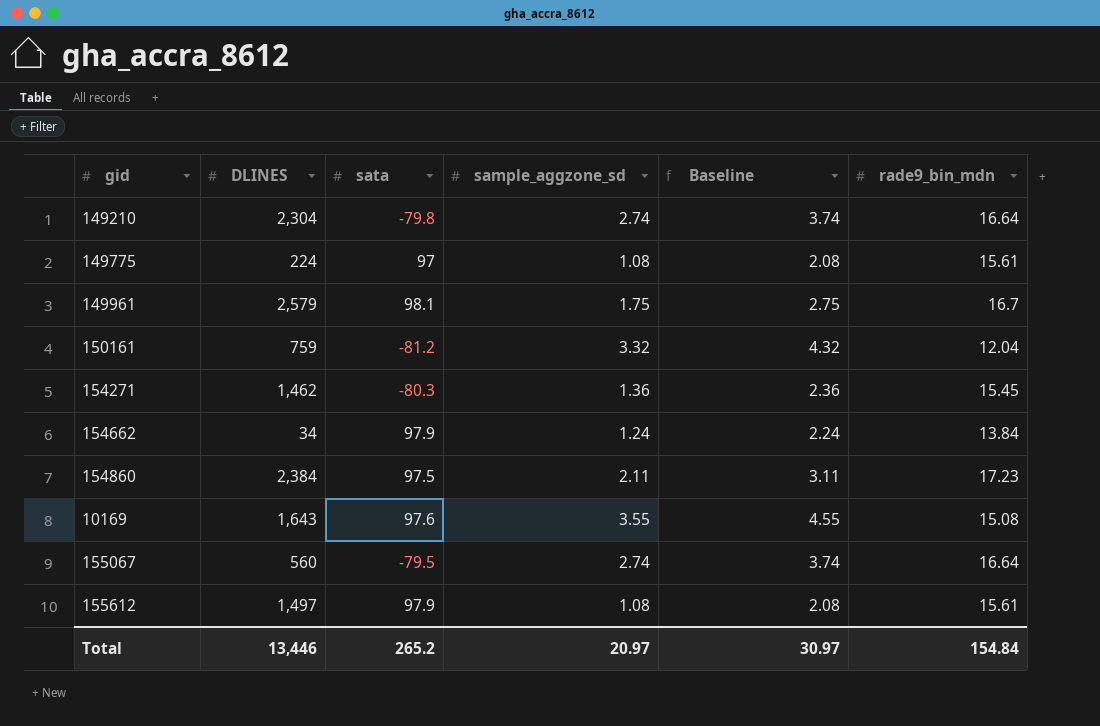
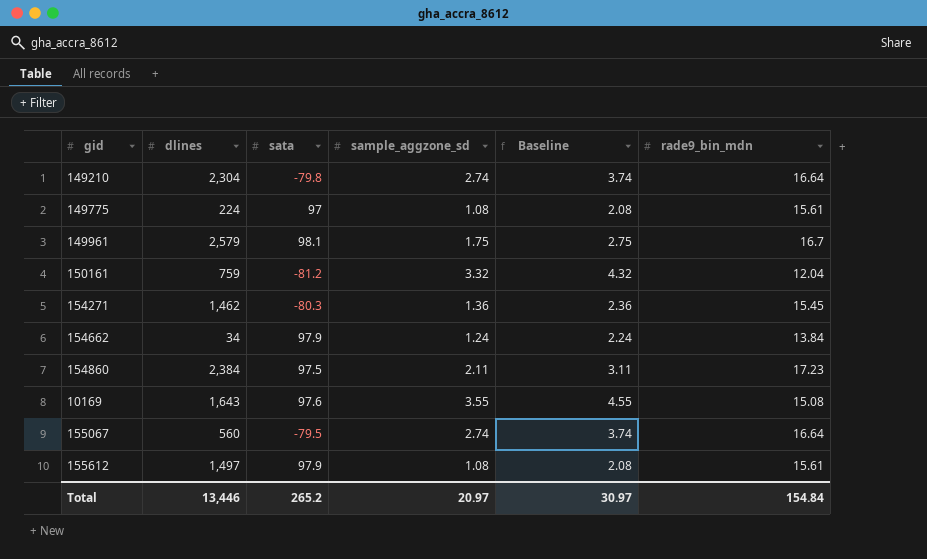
column name: DLINES -> dlines

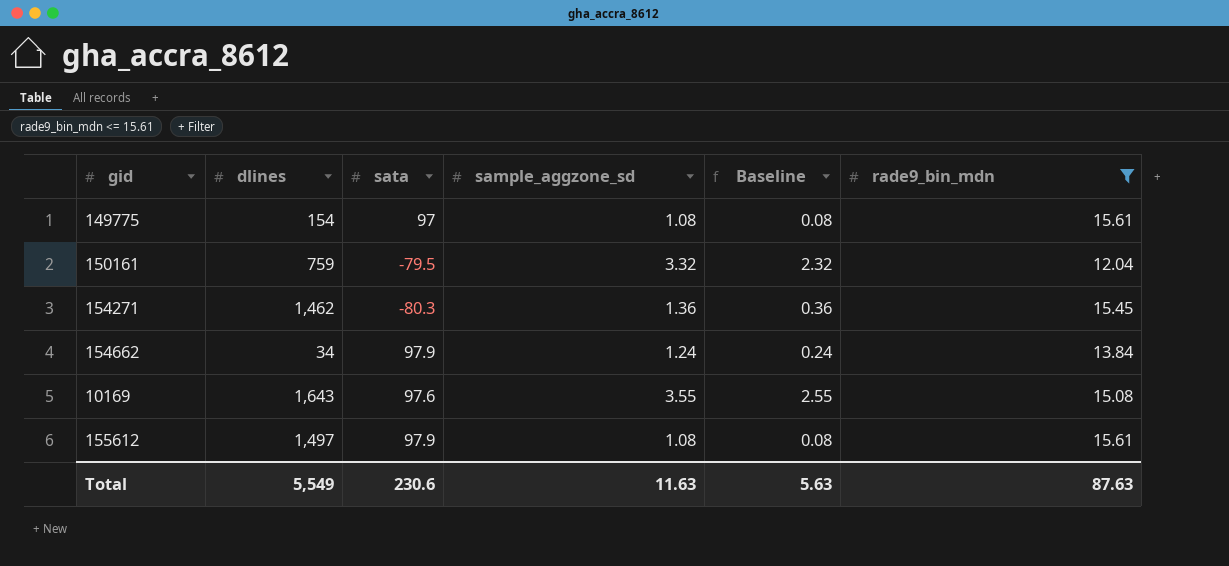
filter: none -> rade9_bin_mdn <= 15.61
column Baseline | formula: [sample_aggzone_sd] + 1 -> [sample_aggzone_sd] - 1
149775 | dlines: 224 -> 154
150161 | sata: -81.2 -> -79.5
Total | dlines: 13,446 -> 5,549
Total | sata: 265.2 -> 230.6
Total | sample_aggzone_sd: 20.97 -> 11.63
Total | Baseline: 30.97 -> 5.63
Total | rade9_bin_mdn: 154.84 -> 87.63

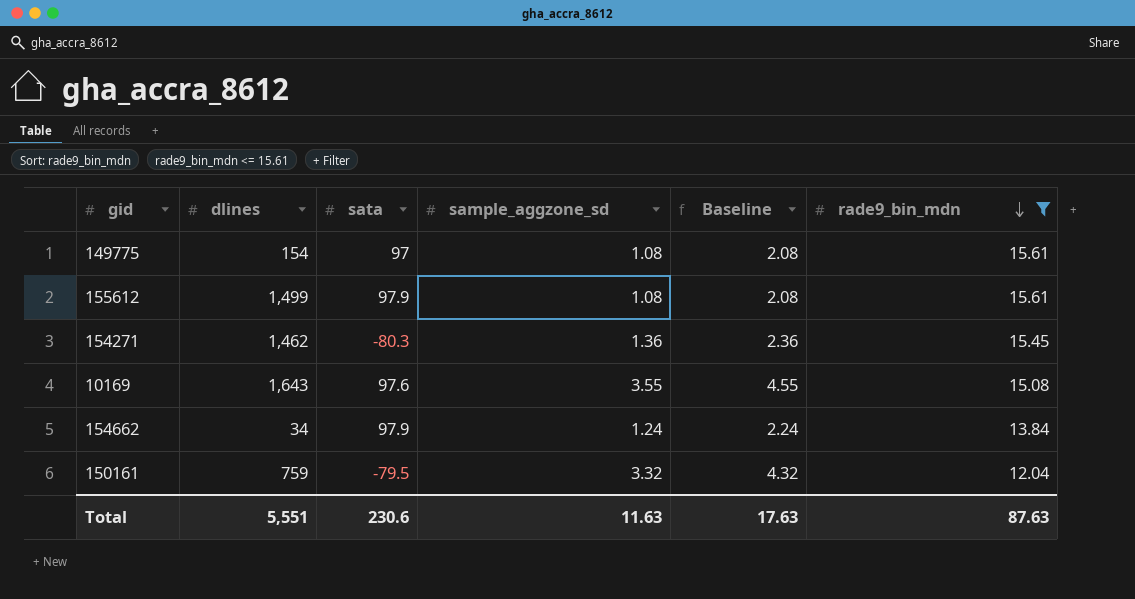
row order: none -> rade9_bin_mdn descending
column Baseline | formula: [sample_aggzone_sd] - 1 -> [sample_aggzone_sd] + 1
155612 | dlines: 1,497 -> 1,499
Total | dlines: 5,549 -> 5,551
Total | Baseline: 5.63 -> 17.63

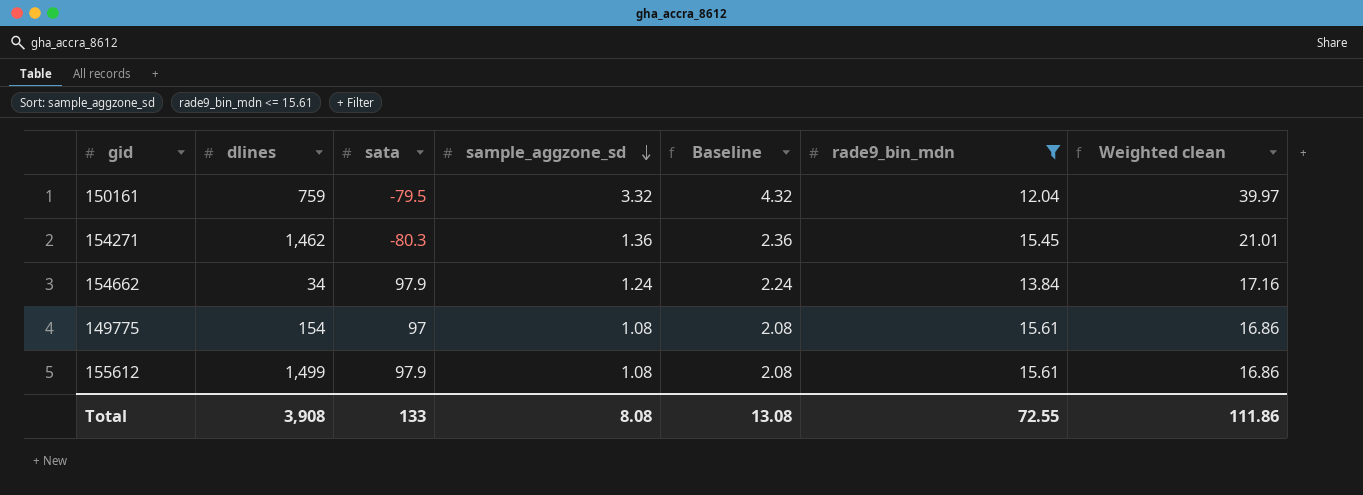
row order: rade9_bin_mdn descending -> sample_aggzone_sd descending
column Weighted clean | formula: none -> [sample_aggzone_sd] * [rade9_bin_mdn]
row 10169: 1,643 | 97.6 | 3.55 | 4.55 | 15.08 -> none
Total | dlines: 5,551 -> 3,908
Total | sata: 230.6 -> 133
Total | sample_aggzone_sd: 11.63 -> 8.08
Total | Baseline: 17.63 -> 13.08
Total | rade9_bin_mdn: 87.63 -> 72.55

